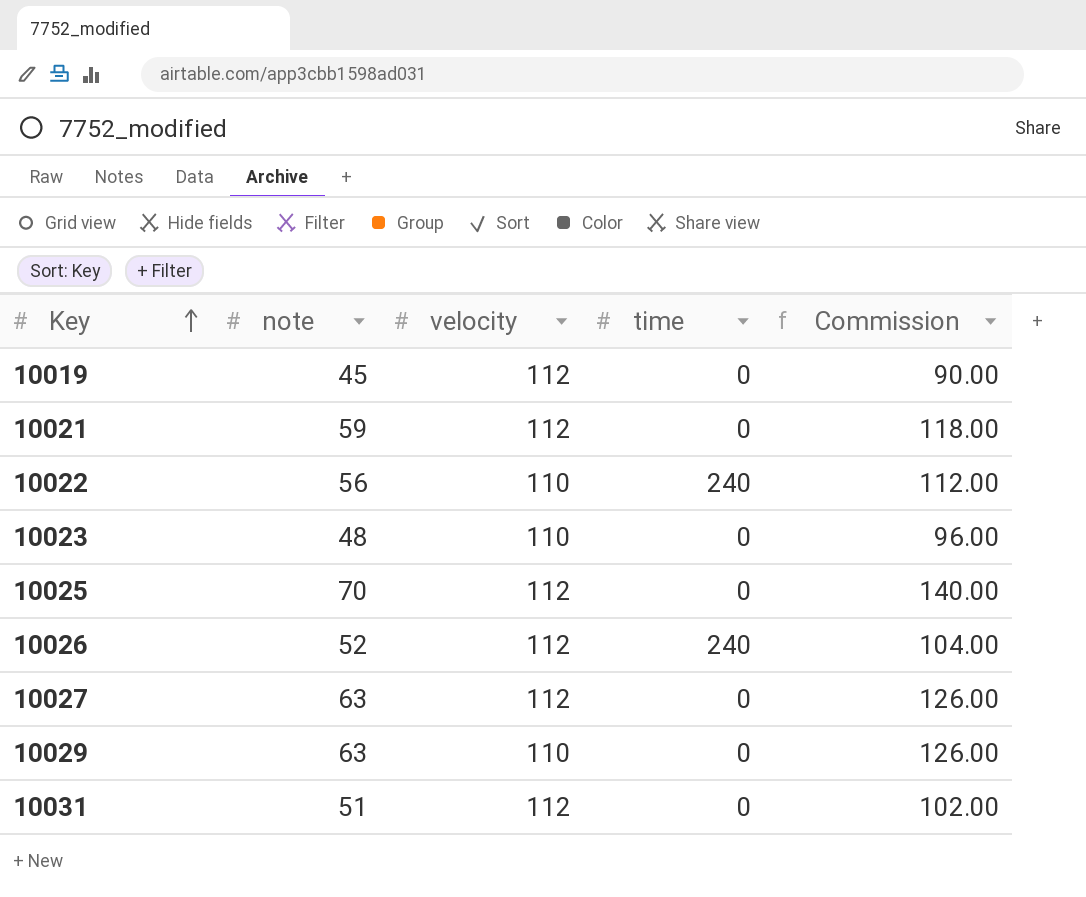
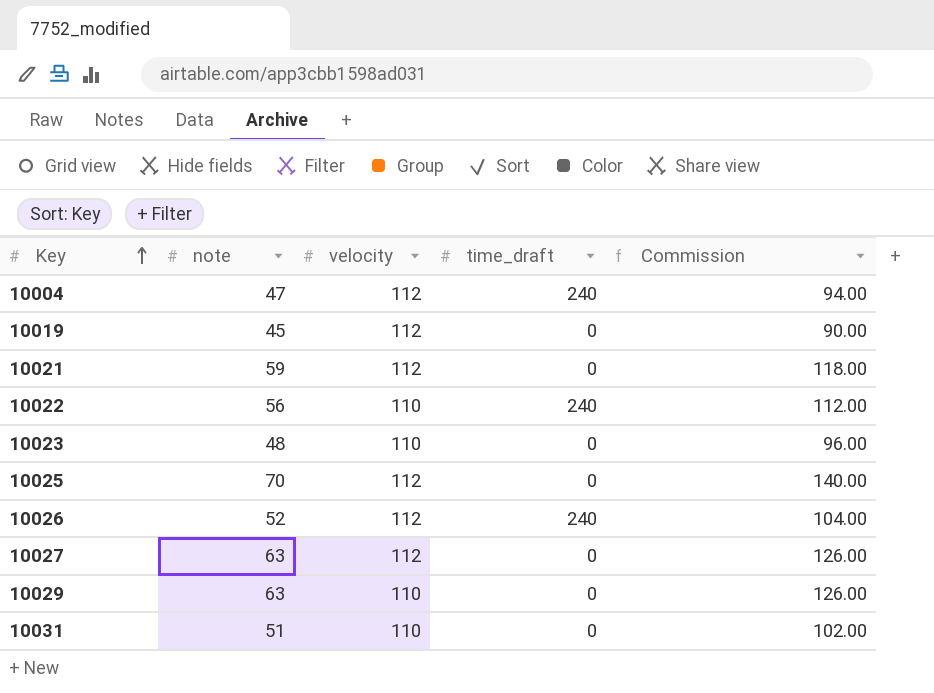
column name: time -> time_draft
row 10004: none -> 47 | 112 | 240 | 94.00
10031 | velocity: 112 -> 110

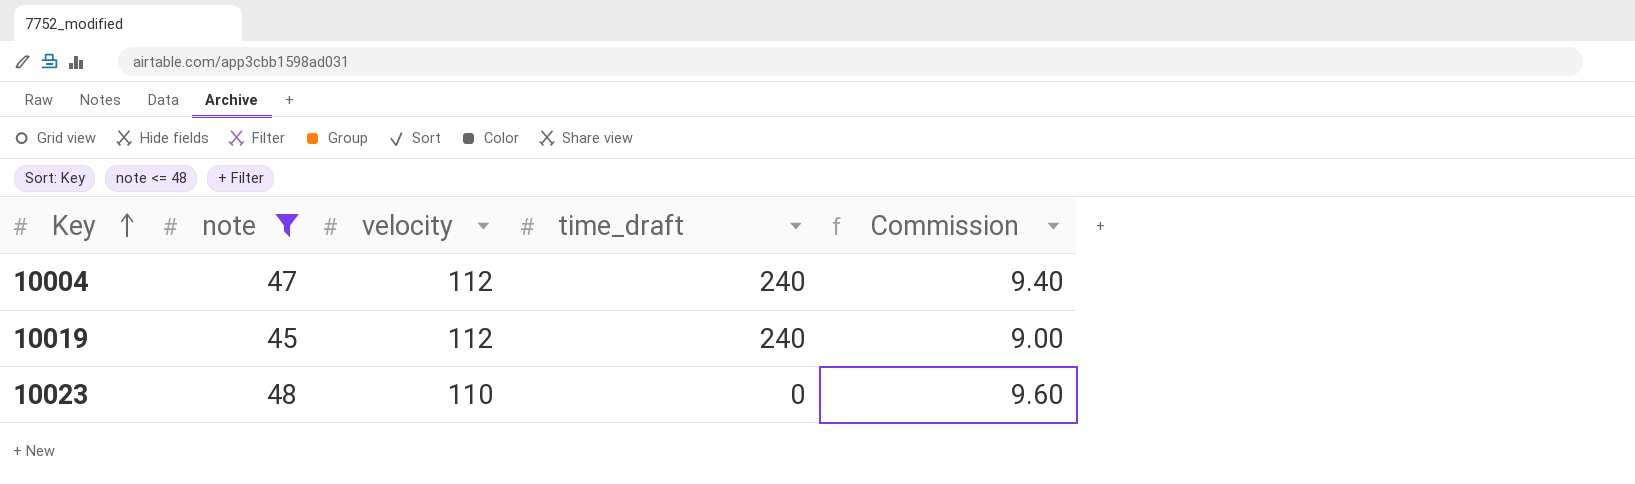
filter: none -> note <= 48
column Commission | formula: [note] * 2 -> [note] * 0.2
10019 | time_draft: 0 -> 240

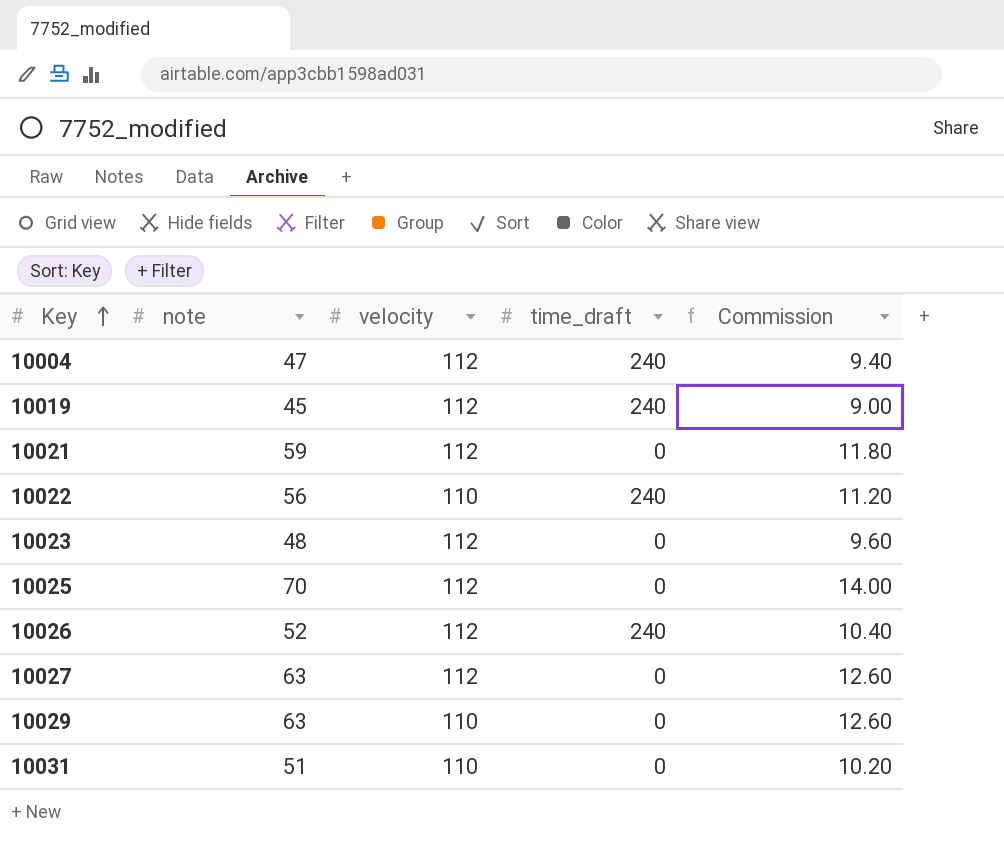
filter: note <= 48 -> none
10023 | velocity: 110 -> 112

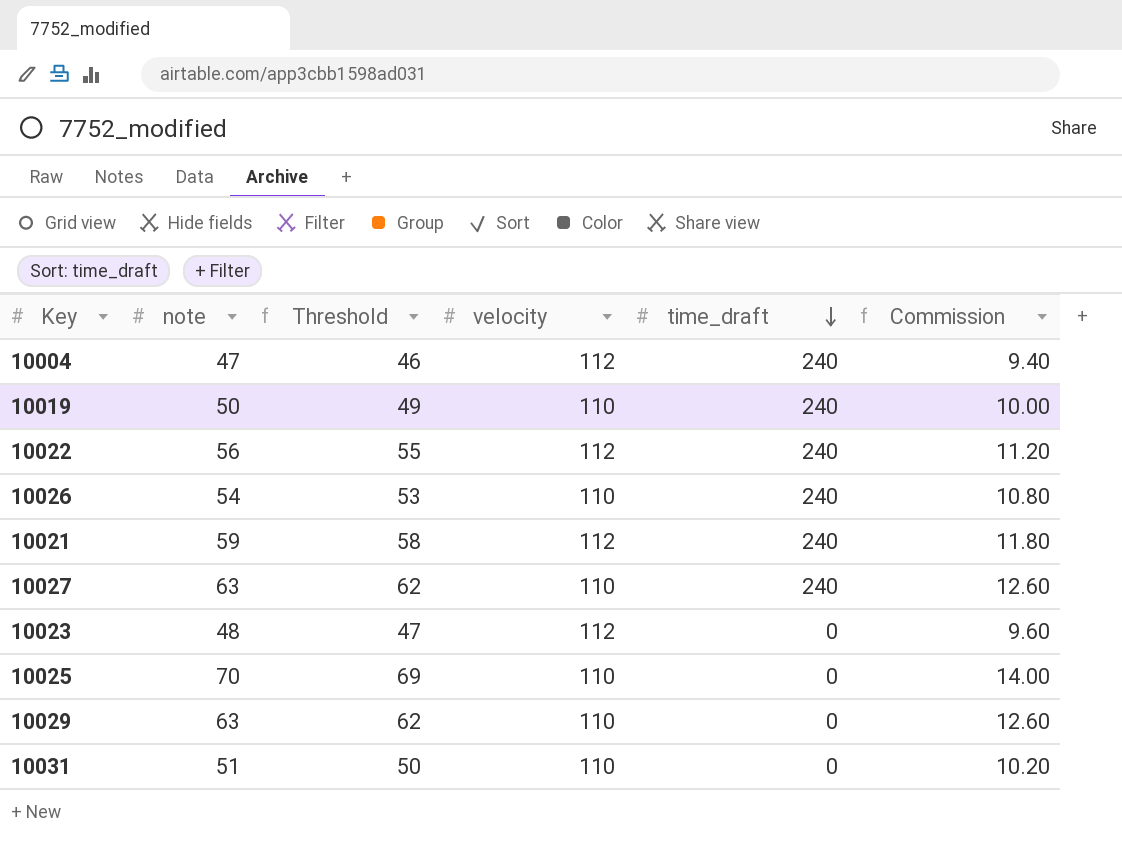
row order: Key ascending -> time_draft descending
column Threshold | formula: none -> [note] - 1
10019 | note: 45 -> 50
10019 | velocity: 112 -> 110
10019 | Commission: 9.00 -> 10.00
10022 | velocity: 110 -> 112
10026 | note: 52 -> 54
10026 | velocity: 112 -> 110
10026 | Commission: 10.40 -> 10.80
10021 | time_draft: 0 -> 240
10027 | velocity: 112 -> 110
10027 | time_draft: 0 -> 240
10025 | velocity: 112 -> 110

